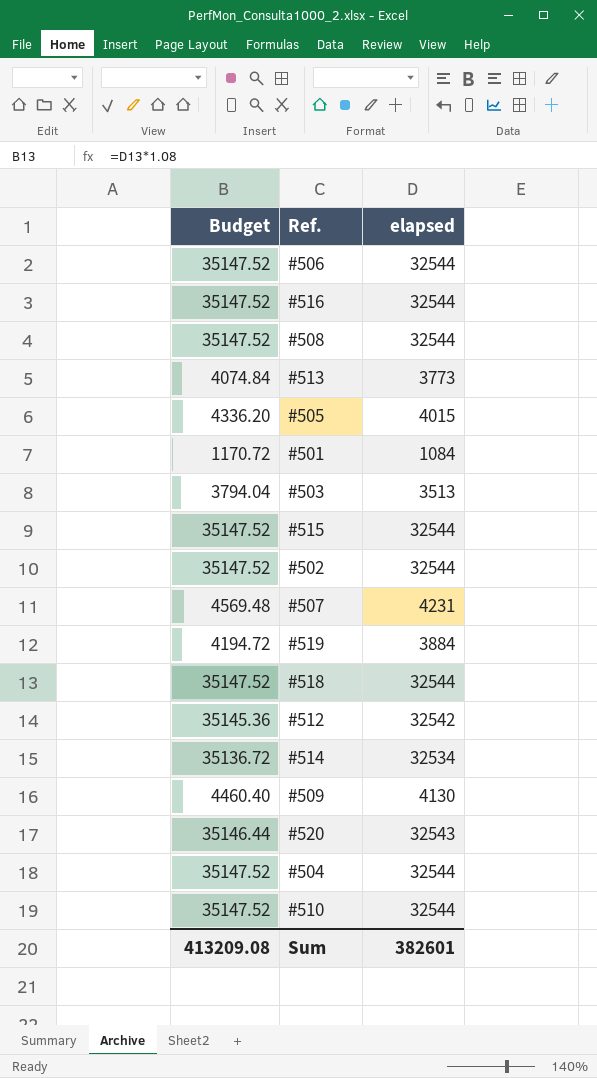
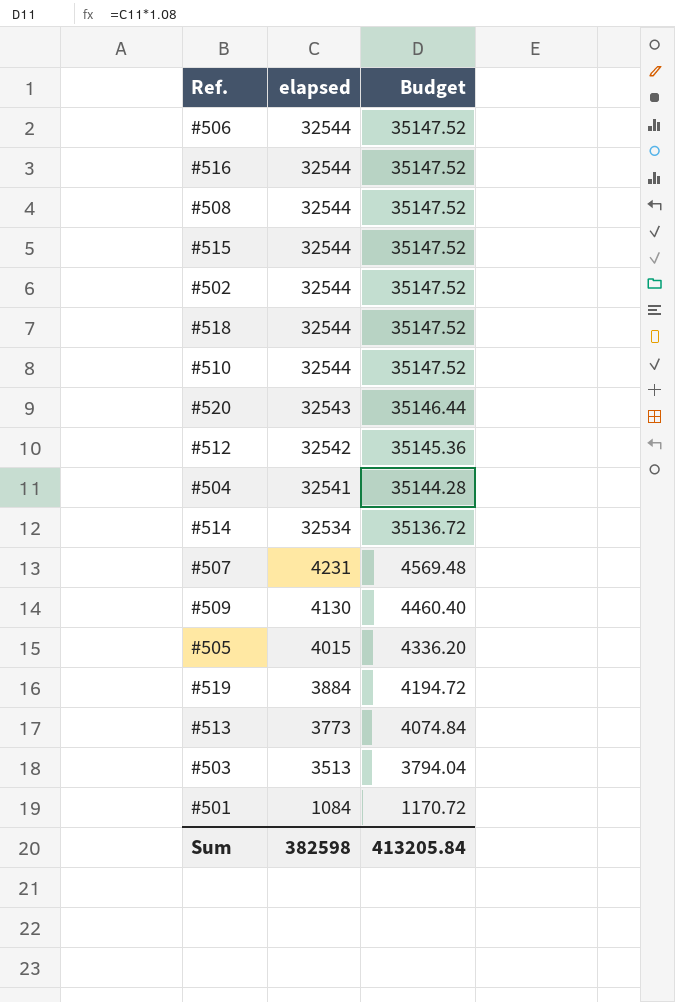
row order: none -> elapsed descending
column Budget | position: 1 -> 3
#504 | elapsed: 32544 -> 32541
#504 | Budget: 35147.52 -> 35144.28
Sum | elapsed: 382601 -> 382598
Sum | Budget: 413209.08 -> 413205.84

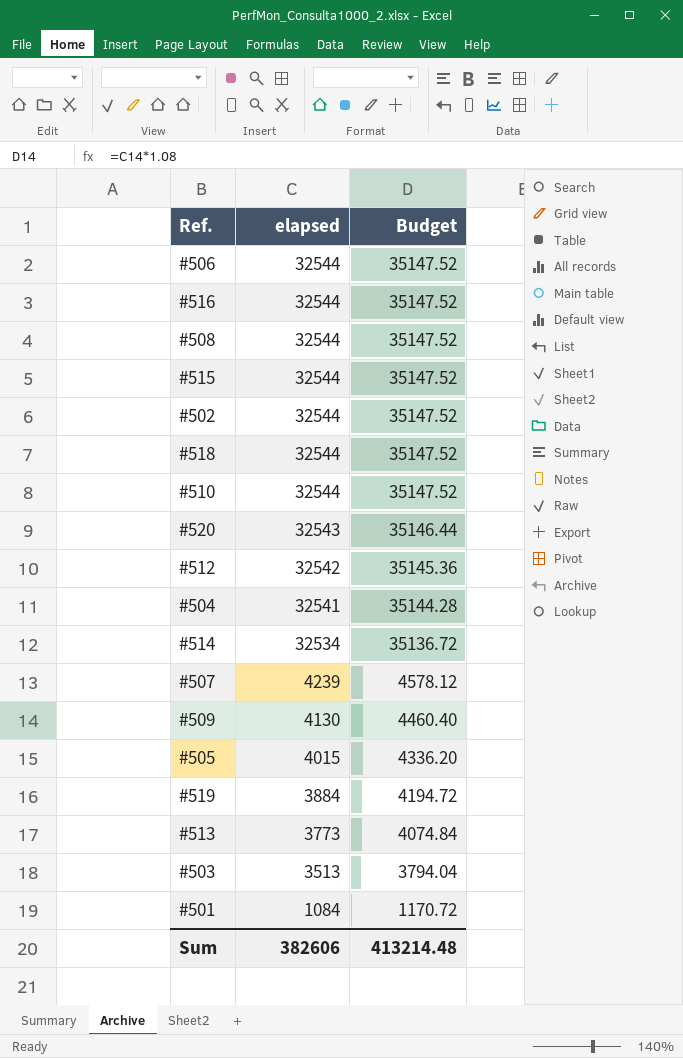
#507 | elapsed: 4231 -> 4239
#507 | Budget: 4569.48 -> 4578.12
Sum | elapsed: 382598 -> 382606
Sum | Budget: 413205.84 -> 413214.48

